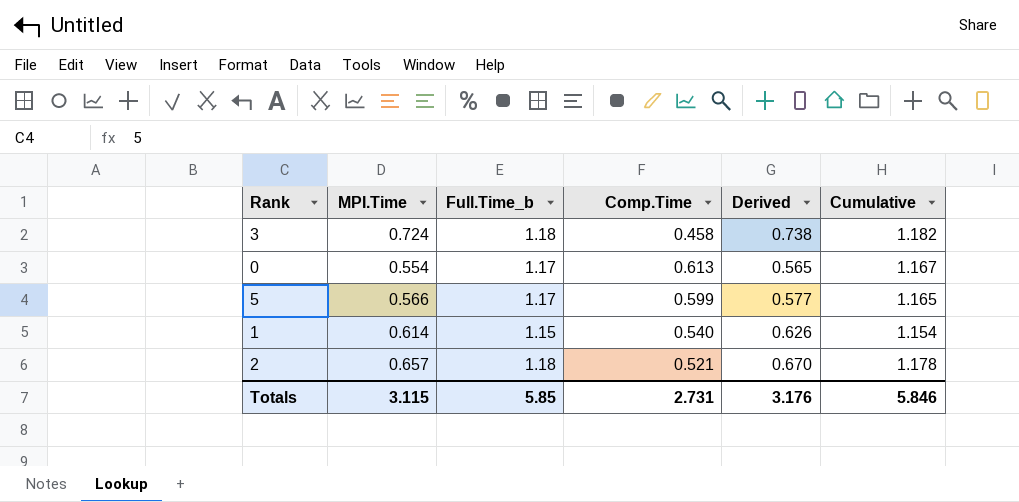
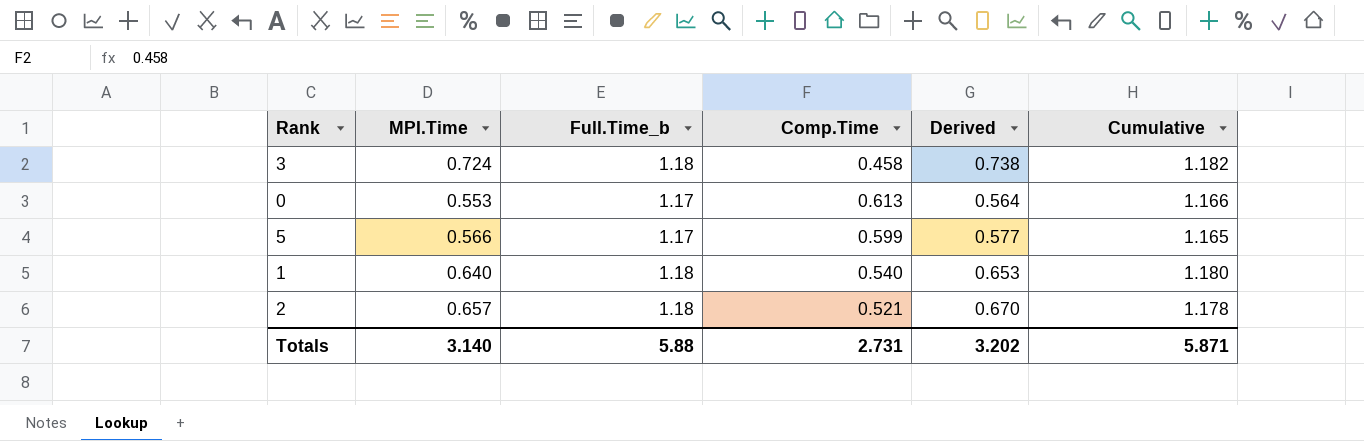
0 | MPI.Time: 0.554 -> 0.553
0 | Derived: 0.565 -> 0.564
0 | Cumulative: 1.167 -> 1.166
1 | MPI.Time: 0.614 -> 0.640
1 | Full.Time_b: 1.15 -> 1.18
1 | Derived: 0.626 -> 0.653
1 | Cumulative: 1.154 -> 1.180
Totals | MPI.Time: 3.115 -> 3.140
Totals | Full.Time_b: 5.85 -> 5.88
Totals | Derived: 3.176 -> 3.202
Totals | Cumulative: 5.846 -> 5.871

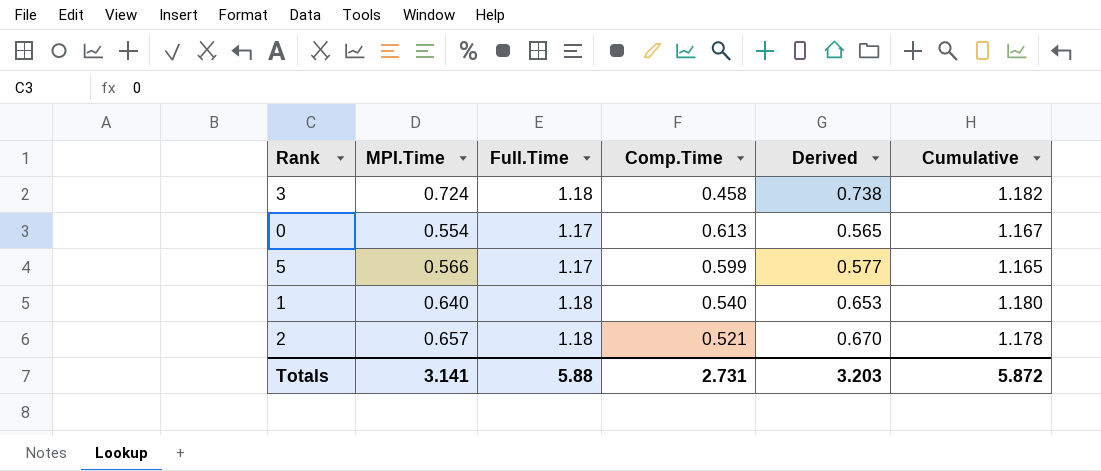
column name: Full.Time_b -> Full.Time
0 | MPI.Time: 0.553 -> 0.554
0 | Derived: 0.564 -> 0.565
0 | Cumulative: 1.166 -> 1.167
Totals | MPI.Time: 3.140 -> 3.141
Totals | Derived: 3.202 -> 3.203
Totals | Cumulative: 5.871 -> 5.872

